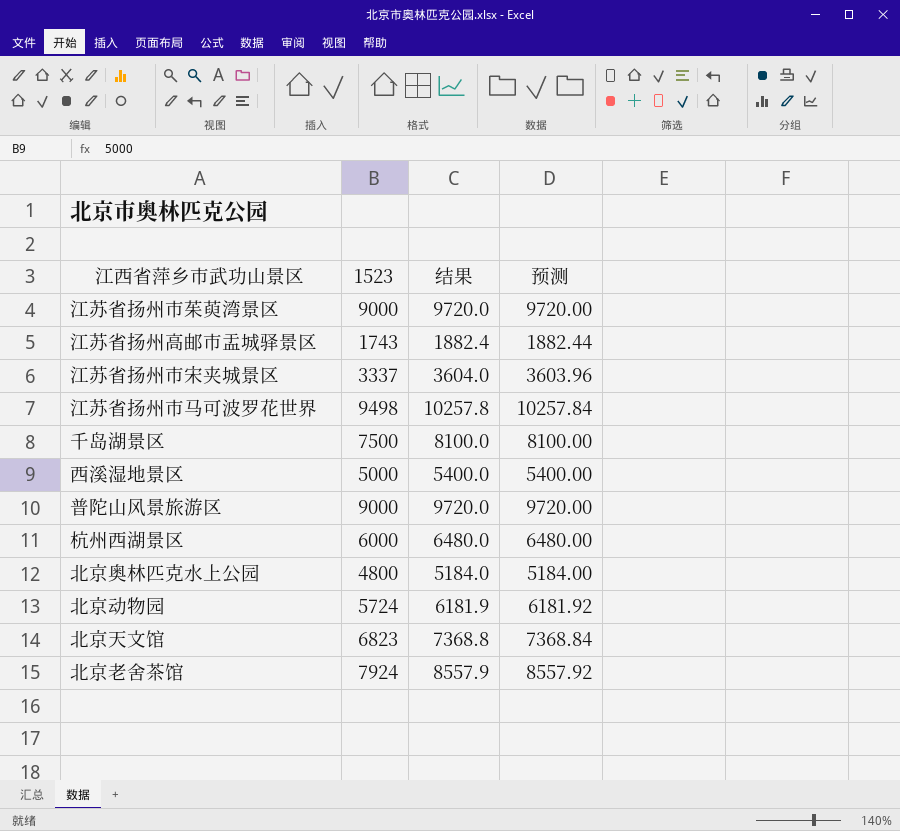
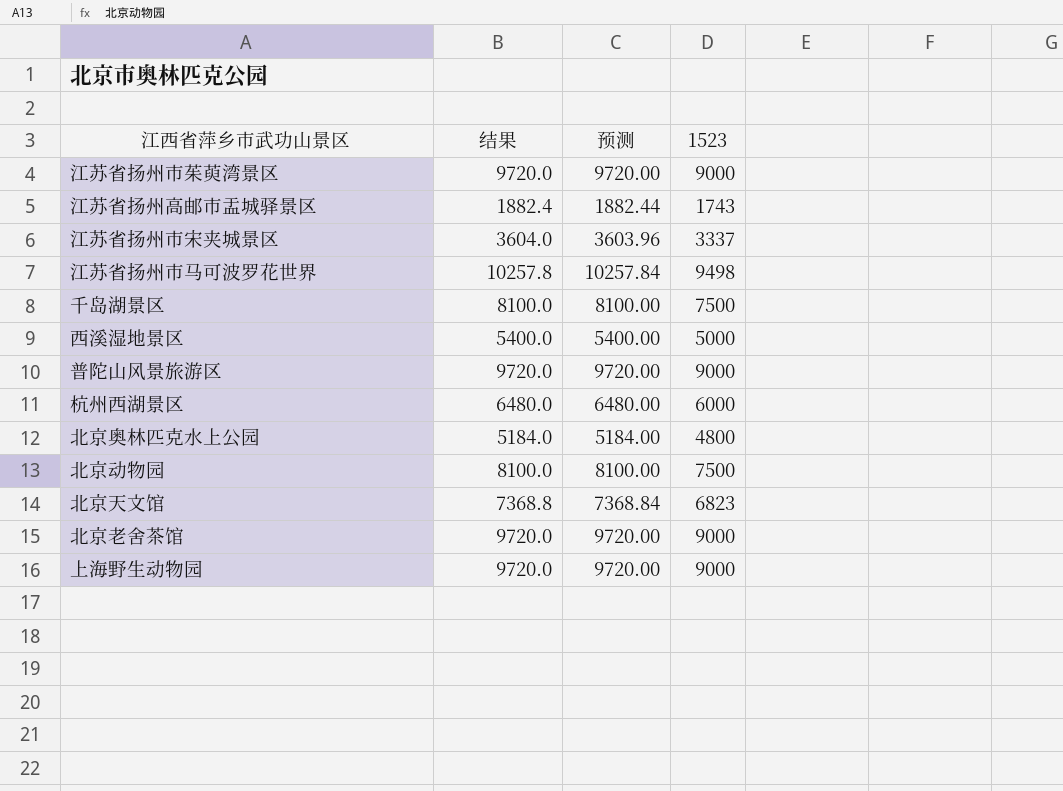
column 1523 | position: 2 -> 4
北京动物园 | 结果: 6181.9 -> 8100.0
北京动物园 | 预测: 6181.92 -> 8100.00
北京动物园 | 1523: 5724 -> 7500
北京老舍茶馆 | 结果: 8557.9 -> 9720.0
北京老舍茶馆 | 预测: 8557.92 -> 9720.00
北京老舍茶馆 | 1523: 7924 -> 9000
row 上海野生动物园: none -> 9720.0 | 9720.00 | 9000

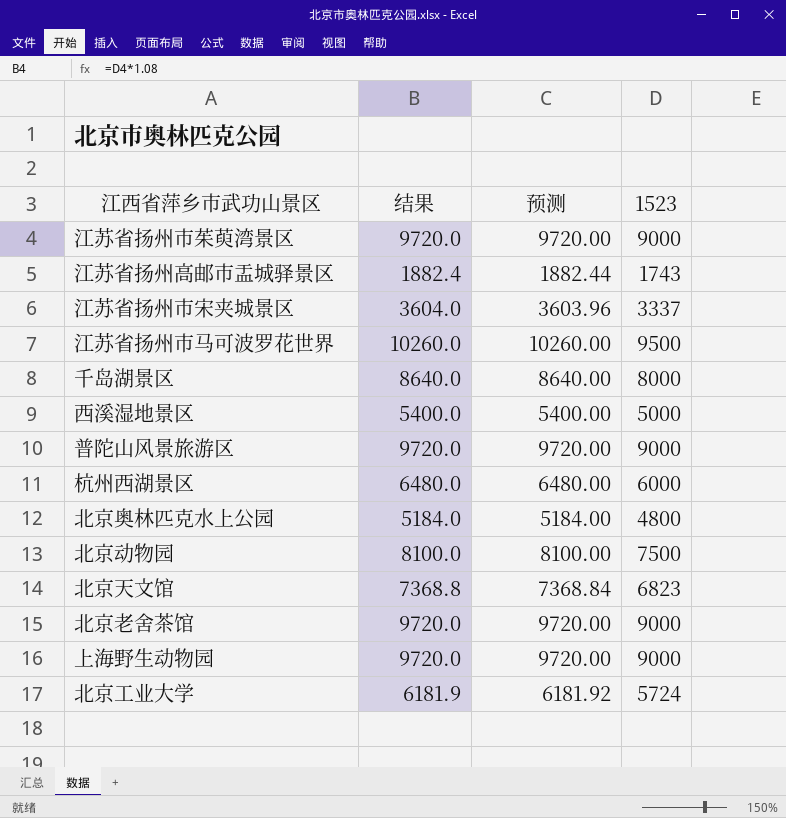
江苏省扬州市马可波罗花世界 | 结果: 10257.8 -> 10260.0
江苏省扬州市马可波罗花世界 | 预测: 10257.84 -> 10260.00
江苏省扬州市马可波罗花世界 | 1523: 9498 -> 9500
千岛湖景区 | 结果: 8100.0 -> 8640.0
千岛湖景区 | 预测: 8100.00 -> 8640.00
千岛湖景区 | 1523: 7500 -> 8000
row 北京工业大学: none -> 6181.9 | 6181.92 | 5724

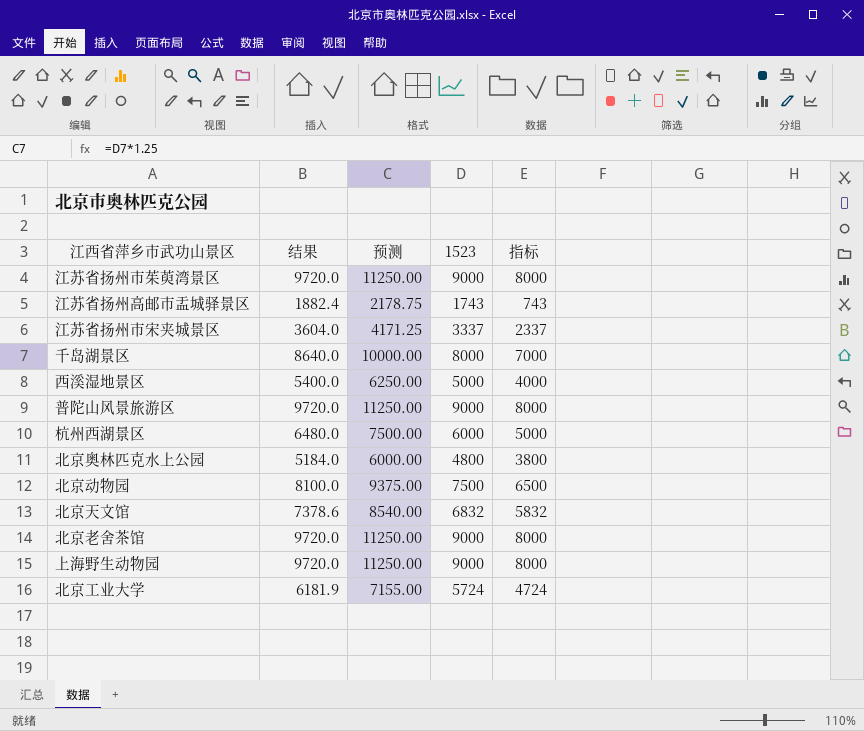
column 预测 | formula: [1523] * 1.08 -> [1523] * 1.25
column 指标 | formula: none -> [1523] - 1000
row 江苏省扬州市马可波罗花世界: 10260.0 | 10260.00 | 9500 -> none
北京天文馆 | 结果: 7368.8 -> 7378.6
北京天文馆 | 1523: 6823 -> 6832

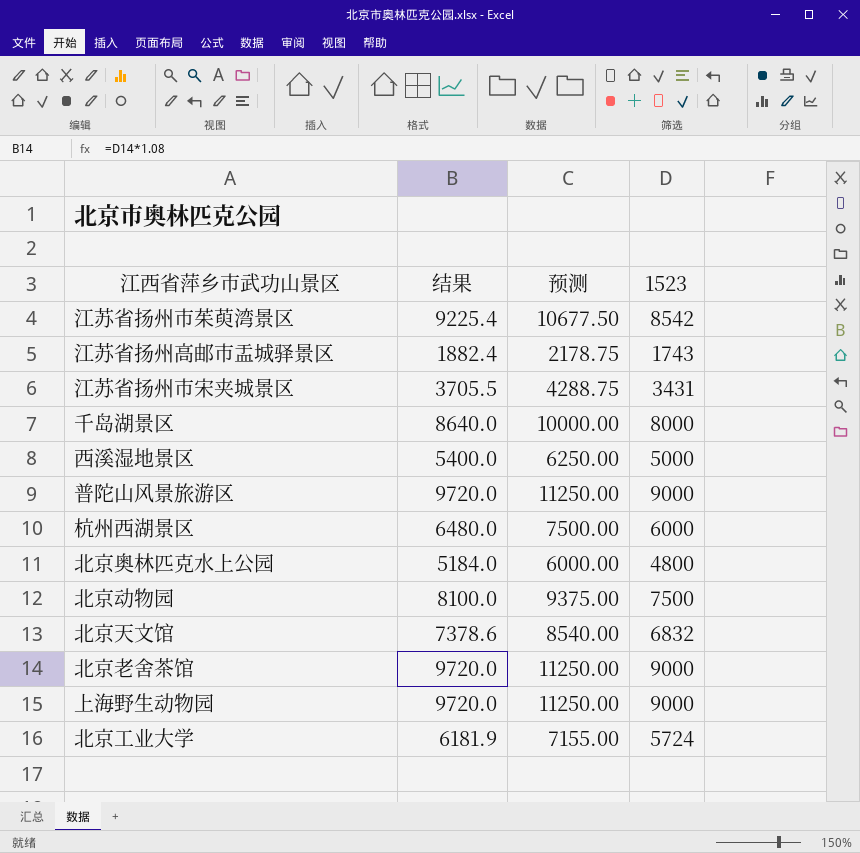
column 指标 | formula: [1523] - 1000 -> none
江苏省扬州市茱萸湾景区 | 结果: 9720.0 -> 9225.4
江苏省扬州市茱萸湾景区 | 预测: 11250.00 -> 10677.50
江苏省扬州市茱萸湾景区 | 1523: 9000 -> 8542
江苏省扬州市宋夹城景区 | 结果: 3604.0 -> 3705.5
江苏省扬州市宋夹城景区 | 预测: 4171.25 -> 4288.75
江苏省扬州市宋夹城景区 | 1523: 3337 -> 3431

